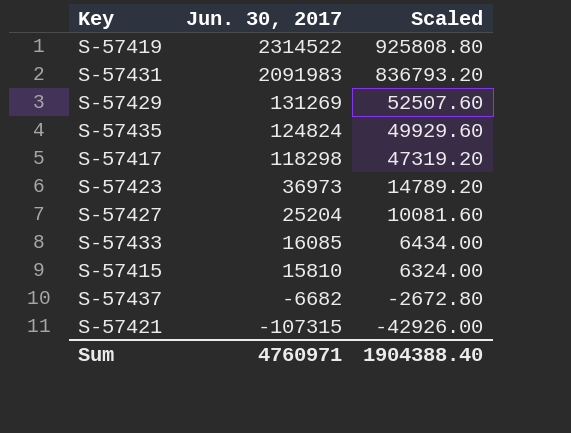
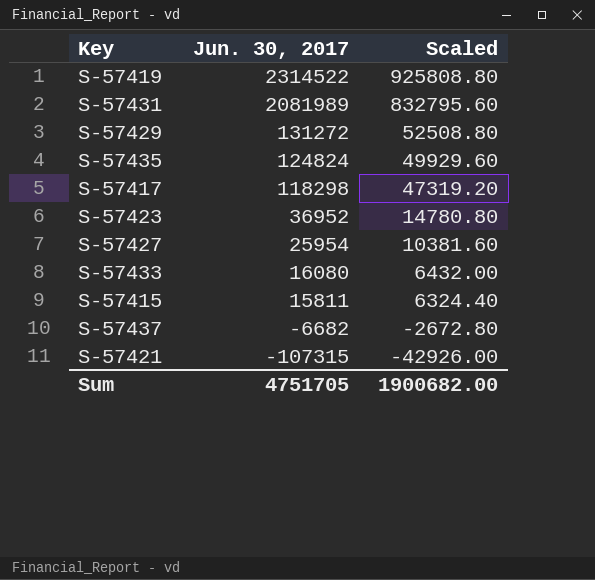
S-57431 | Jun. 30, 2017: 2091983 -> 2081989
S-57431 | Scaled: 836793.20 -> 832795.60
S-57429 | Jun. 30, 2017: 131269 -> 131272
S-57429 | Scaled: 52507.60 -> 52508.80
S-57423 | Jun. 30, 2017: 36973 -> 36952
S-57423 | Scaled: 14789.20 -> 14780.80
S-57427 | Jun. 30, 2017: 25204 -> 25954
S-57427 | Scaled: 10081.60 -> 10381.60
S-57433 | Jun. 30, 2017: 16085 -> 16080
S-57433 | Scaled: 6434.00 -> 6432.00
S-57415 | Jun. 30, 2017: 15810 -> 15811
S-57415 | Scaled: 6324.00 -> 6324.40
Sum | Jun. 30, 2017: 4760971 -> 4751705
Sum | Scaled: 1904388.40 -> 1900682.00

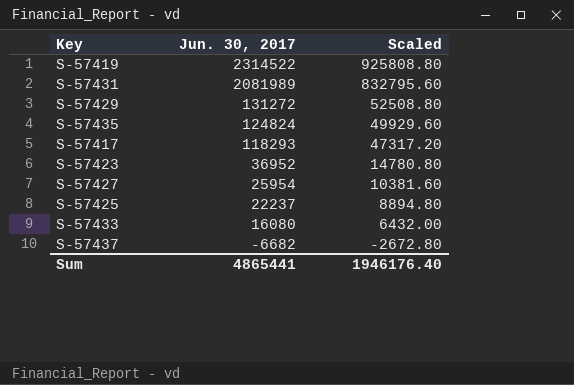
row S-57415: 15811 | 6324.40 -> none
row S-57421: -107315 | -42926.00 -> none
S-57417 | Jun. 30, 2017: 118298 -> 118293
S-57417 | Scaled: 47319.20 -> 47317.20
row S-57425: none -> 22237 | 8894.80
Sum | Jun. 30, 2017: 4751705 -> 4865441
Sum | Scaled: 1900682.00 -> 1946176.40

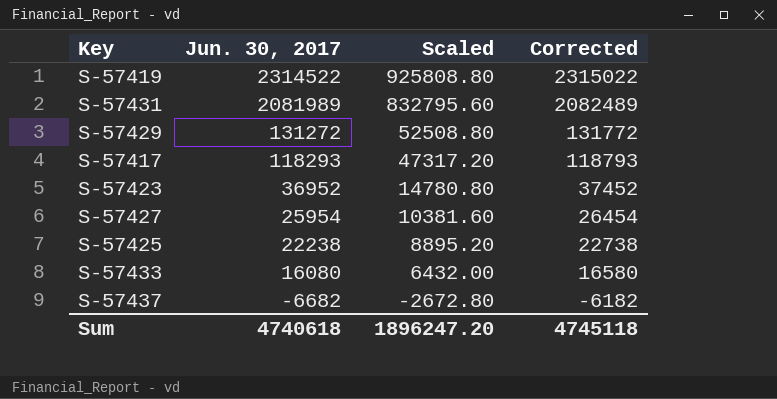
column Corrected | formula: none -> [Jun. 30, 2017] + 500
row S-57435: 124824 | 49929.60 -> none
S-57425 | Jun. 30, 2017: 22237 -> 22238
S-57425 | Scaled: 8894.80 -> 8895.20
Sum | Jun. 30, 2017: 4865441 -> 4740618
Sum | Scaled: 1946176.40 -> 1896247.20

